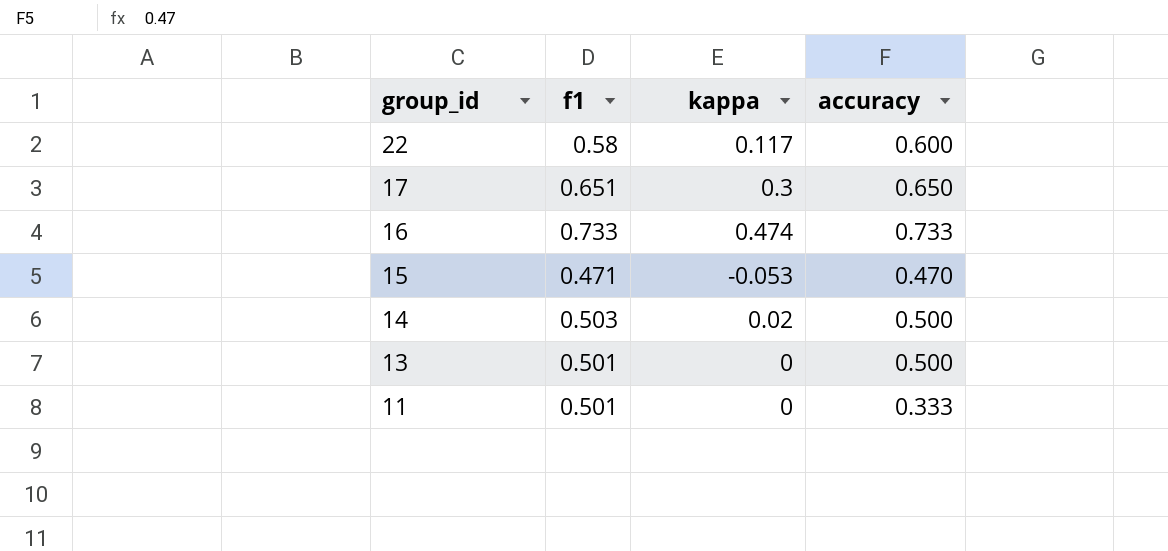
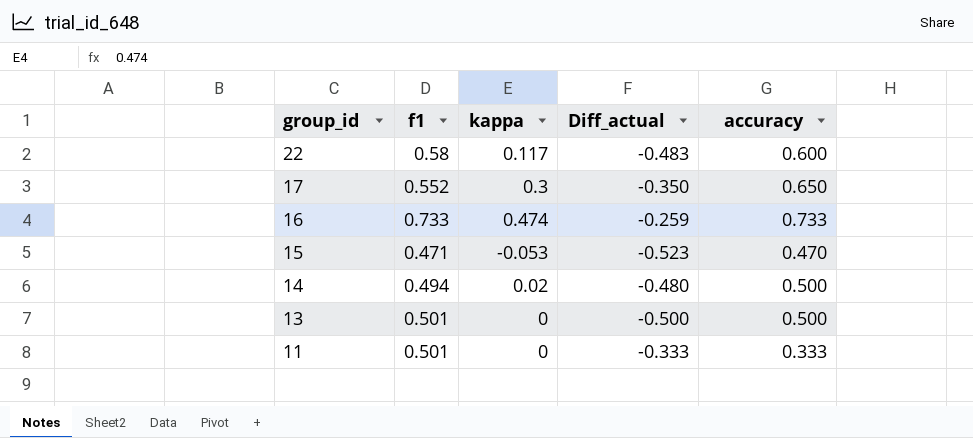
column Diff_actual | formula: none -> [kappa] - [accuracy]
17 | f1: 0.651 -> 0.552
14 | f1: 0.503 -> 0.494

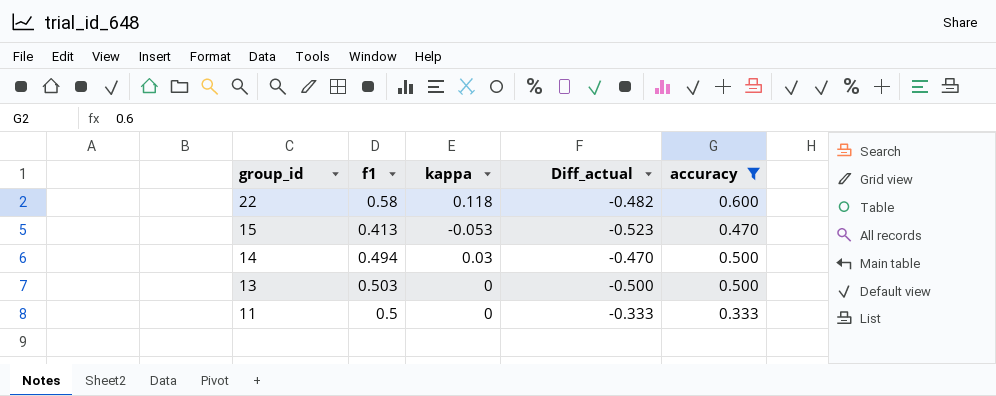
filter: none -> accuracy <= 0.600
22 | kappa: 0.117 -> 0.118
22 | Diff_actual: -0.483 -> -0.482
15 | f1: 0.471 -> 0.413
14 | kappa: 0.02 -> 0.03
14 | Diff_actual: -0.480 -> -0.470
13 | f1: 0.501 -> 0.503
11 | f1: 0.501 -> 0.5

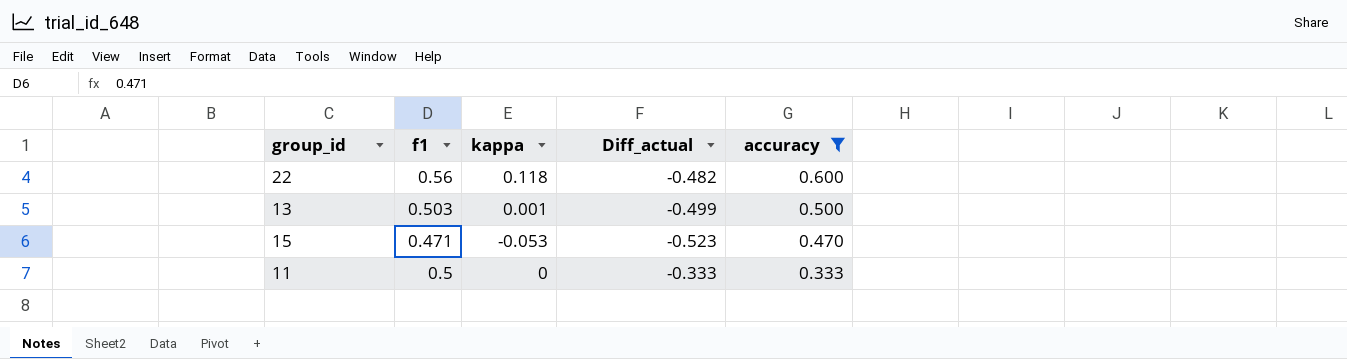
row order: group_id descending -> accuracy descending
row 14: 0.494 | 0.03 | -0.470 | 0.500 -> none
22 | f1: 0.58 -> 0.56
13 | kappa: 0 -> 0.001
13 | Diff_actual: -0.500 -> -0.499
15 | f1: 0.413 -> 0.471

